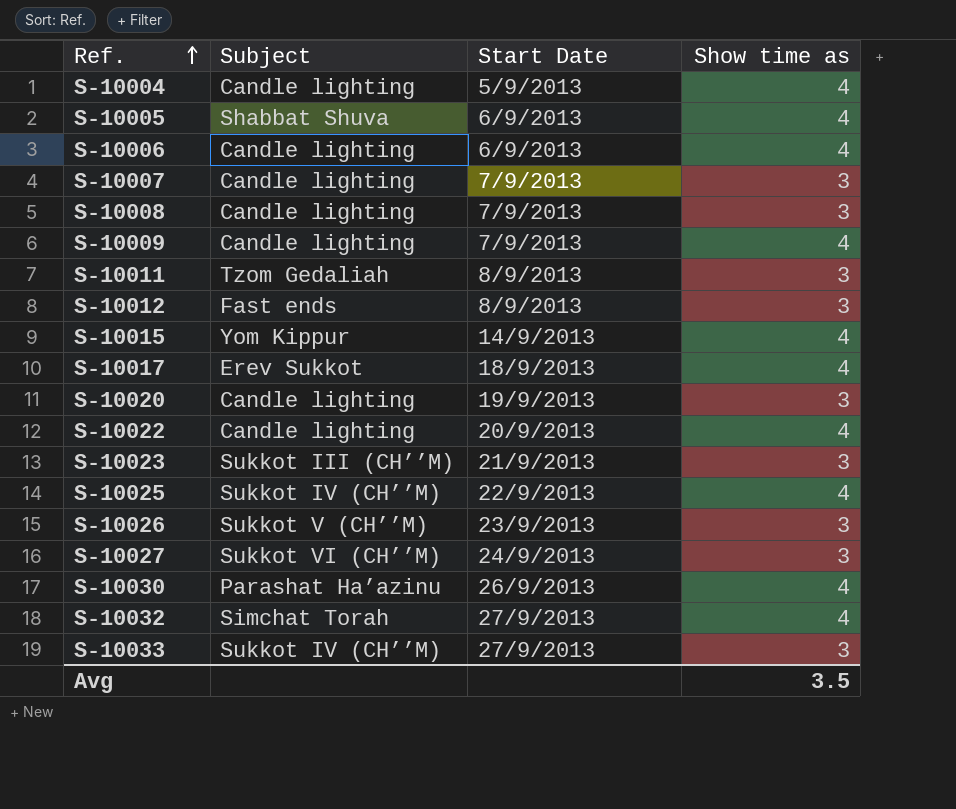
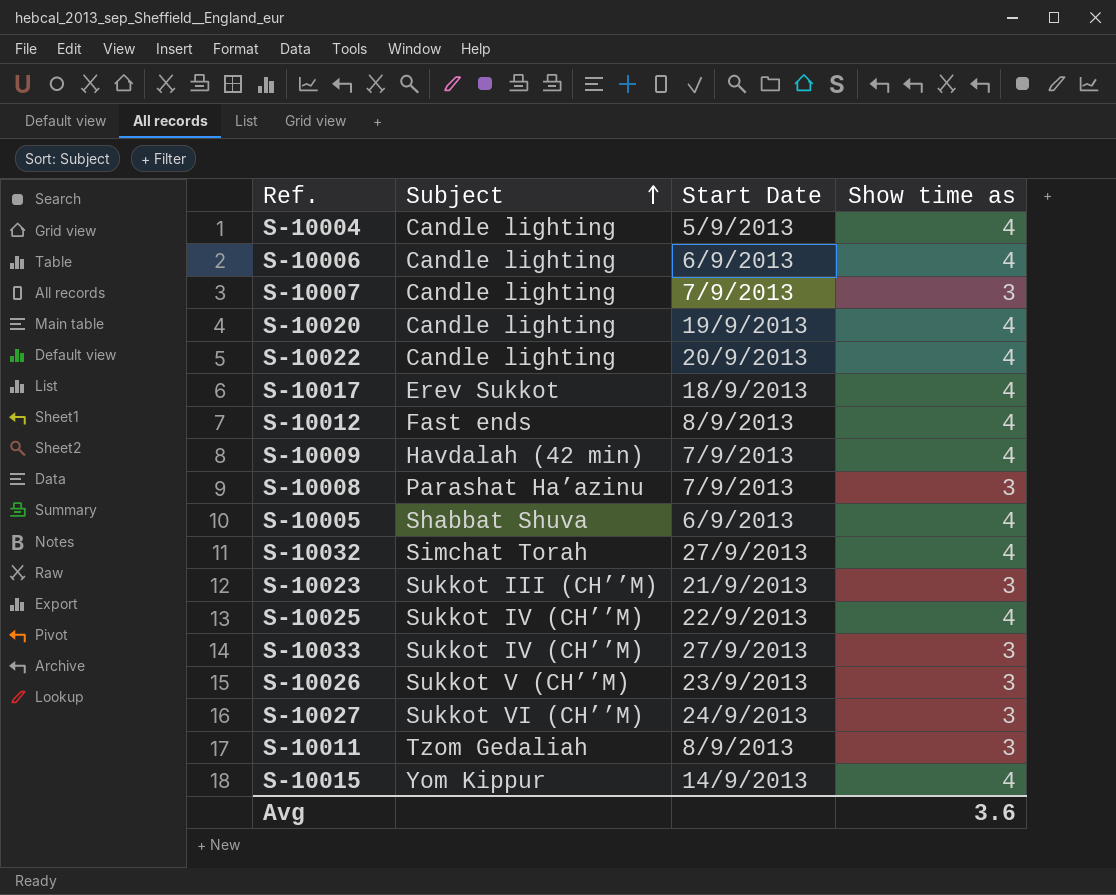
row order: Ref. ascending -> Subject ascending
row S-10030: Parashat Ha’azinu | 26/9/2013 | 4 -> none
S-10020 | Show time as: 3 -> 4
S-10012 | Show time as: 3 -> 4
S-10009 | Subject: Candle lighting -> Havdalah (42 min)
S-10008 | Subject: Candle lighting -> Parashat Ha’azinu
Avg | Show time as: 3.5 -> 3.6

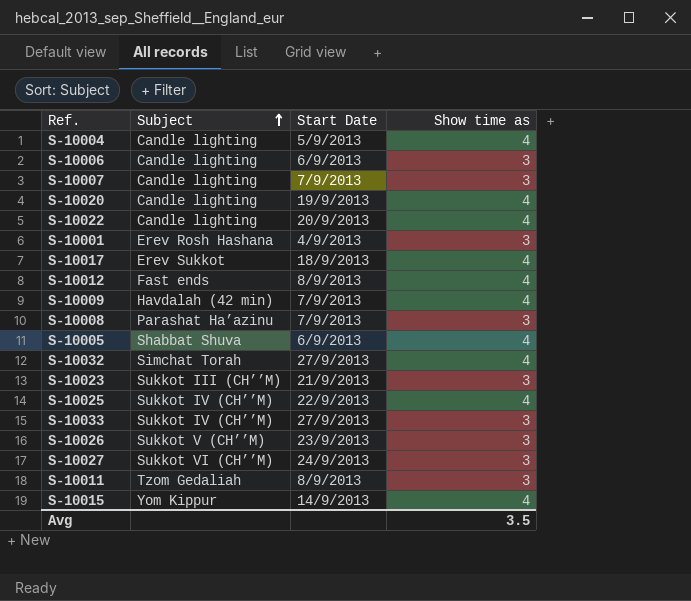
S-10006 | Show time as: 4 -> 3
row S-10001: none -> Erev Rosh Hashana | 4/9/2013 | 3
Avg | Show time as: 3.6 -> 3.5

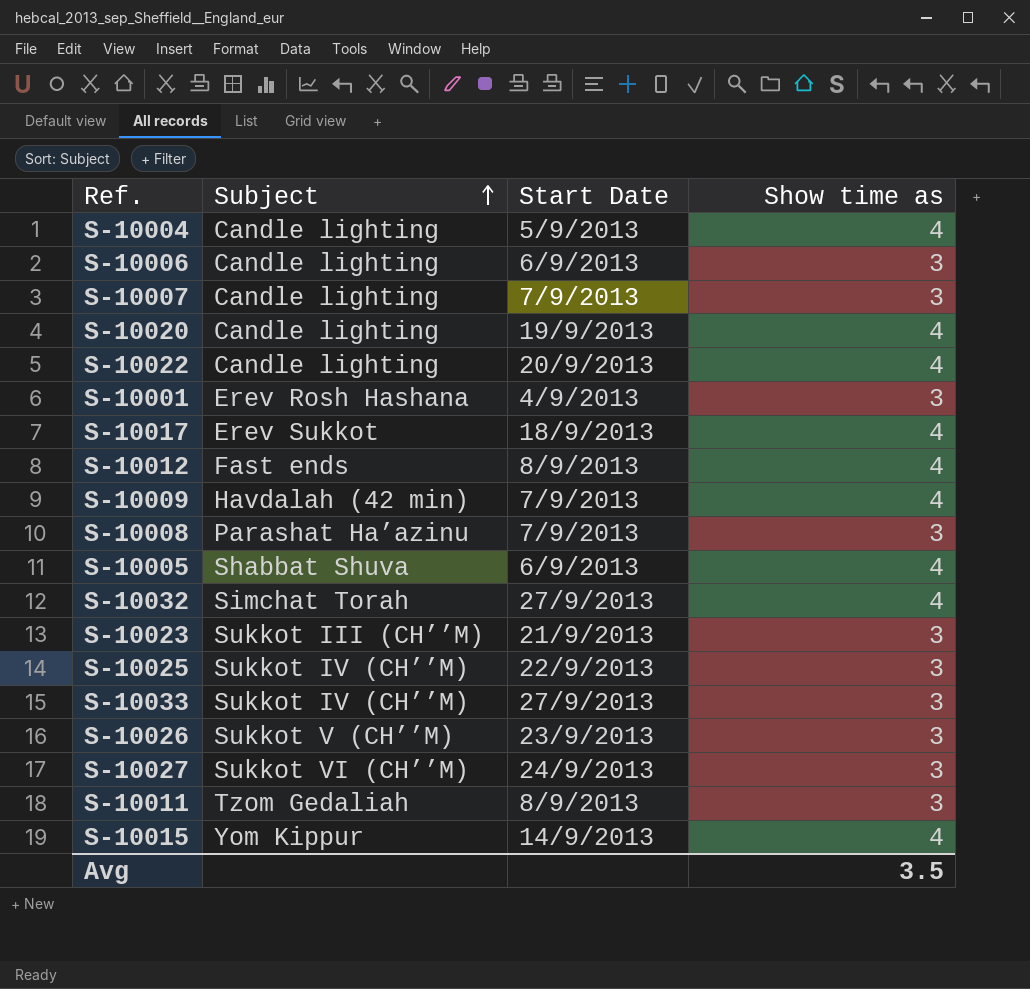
S-10025 | Show time as: 4 -> 3

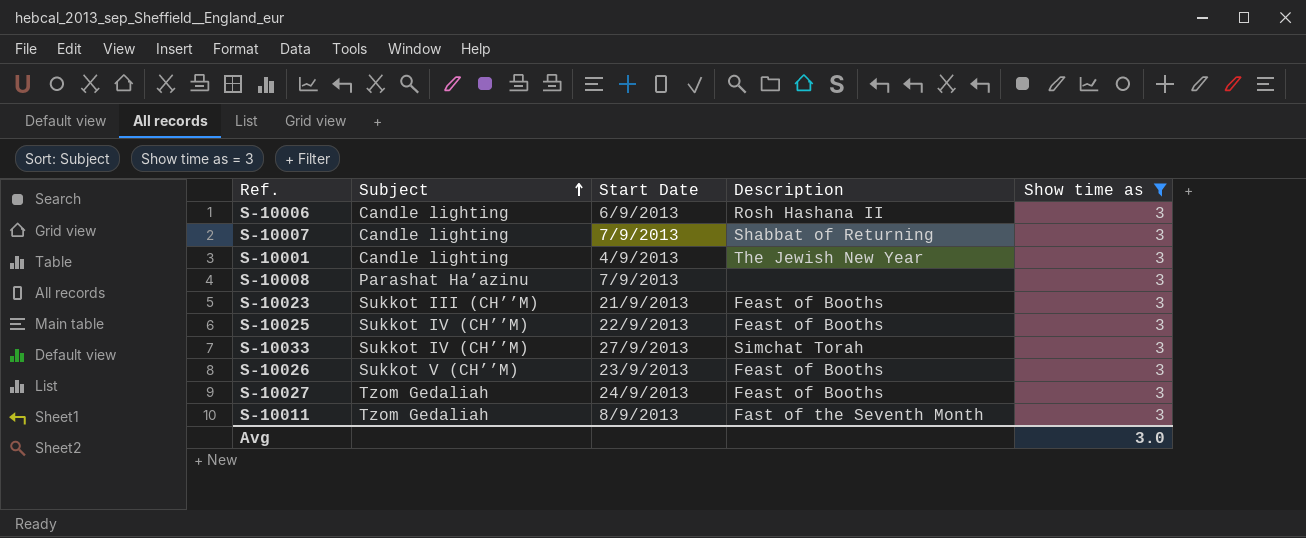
filter: none -> Show time as = 3
column Description | position: none -> 4
S-10001 | Subject: Erev Rosh Hashana -> Candle lighting
S-10027 | Subject: Sukkot VI (CH’’M) -> Tzom Gedaliah
Avg | Show time as: 3.5 -> 3.0

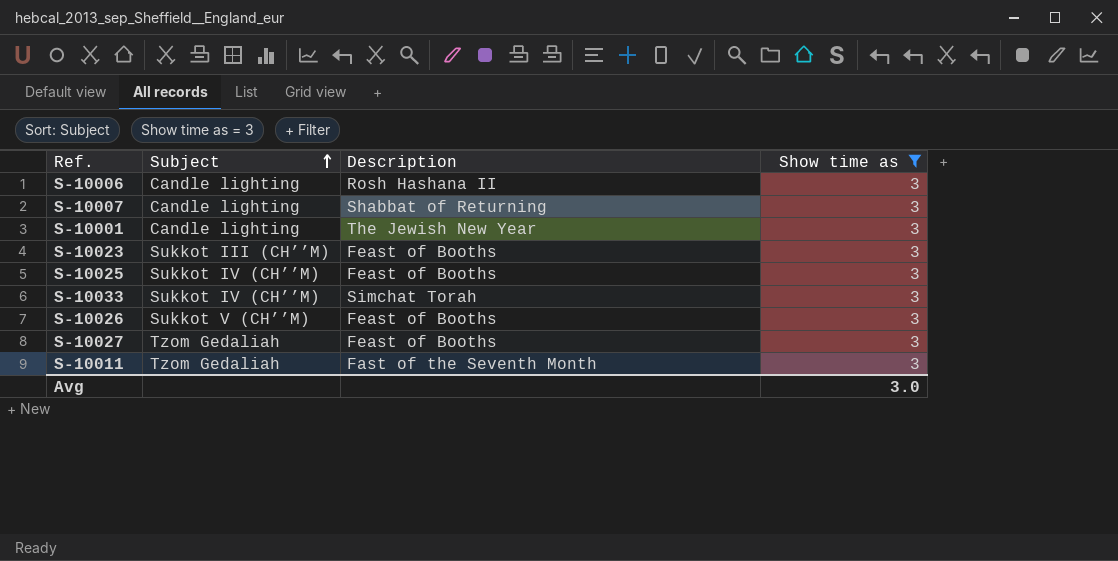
column Start Date | position: 3 -> none
row S-10008: Parashat Ha’azinu | 7/9/2013 | none | 3 -> none

